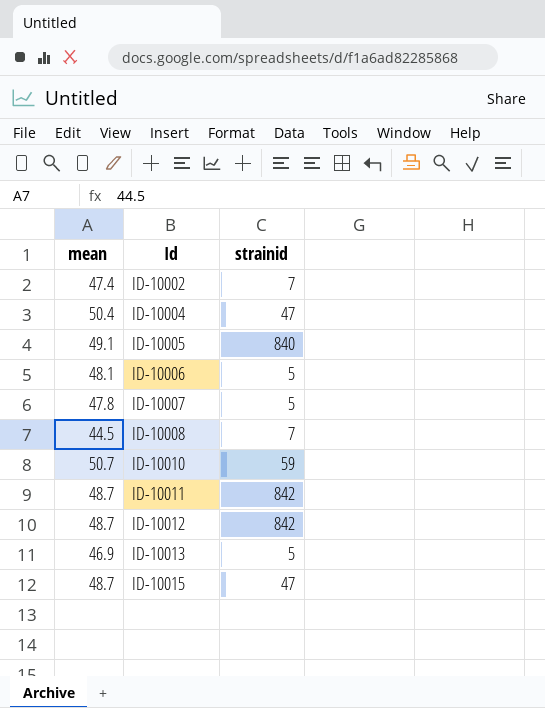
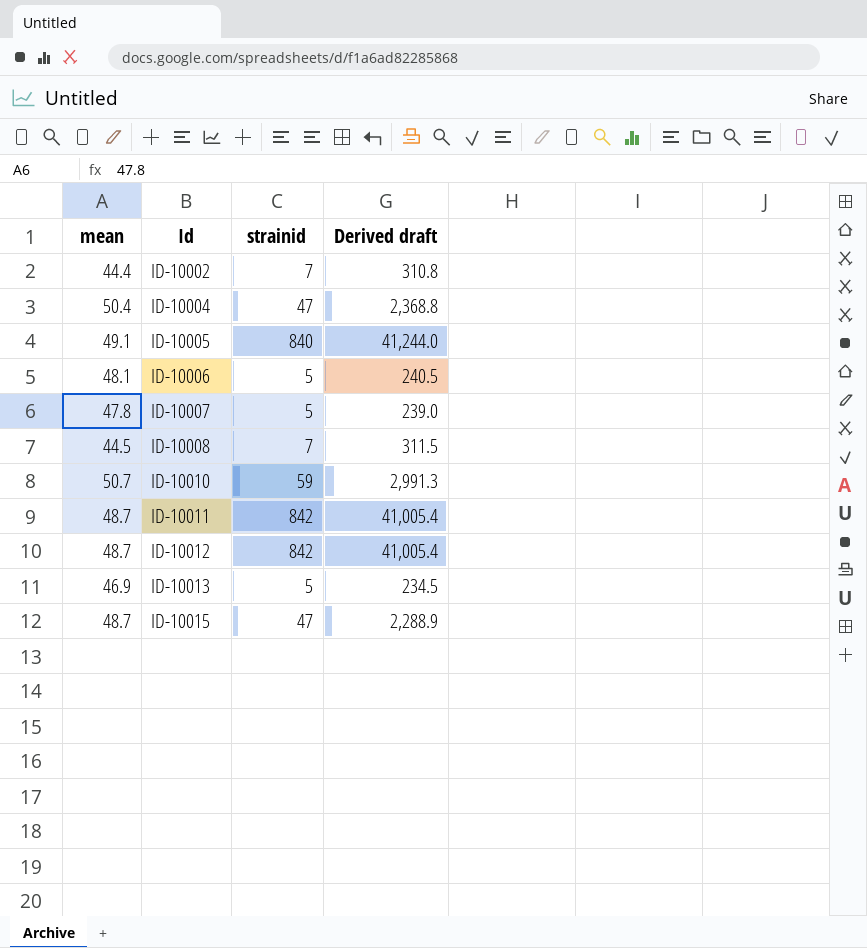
column Derived draft | formula: none -> [mean] * [strainid]
ID-10002 | mean: 47.4 -> 44.4

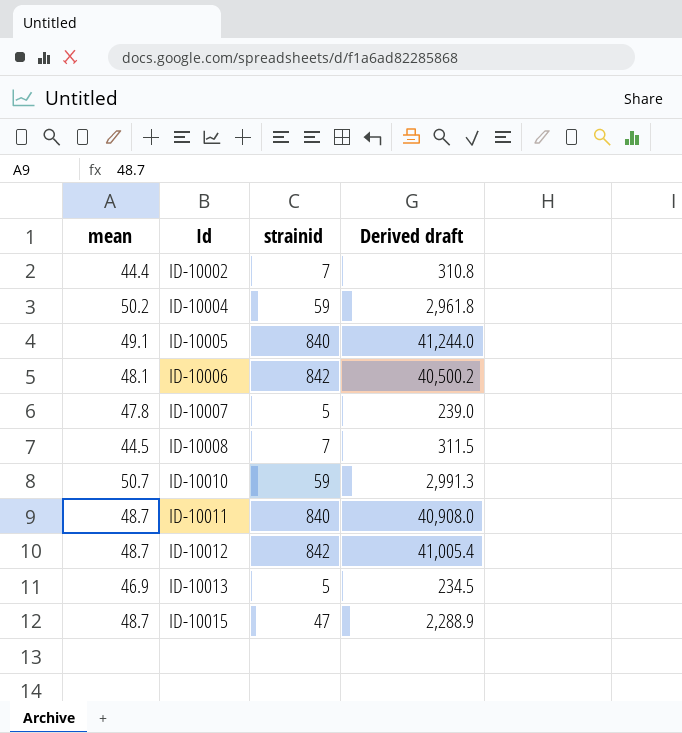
ID-10004 | mean: 50.4 -> 50.2
ID-10004 | strainid: 47 -> 59
ID-10004 | Derived draft: 2,368.8 -> 2,961.8
ID-10006 | strainid: 5 -> 842
ID-10006 | Derived draft: 240.5 -> 40,500.2
ID-10011 | strainid: 842 -> 840
ID-10011 | Derived draft: 41,005.4 -> 40,908.0

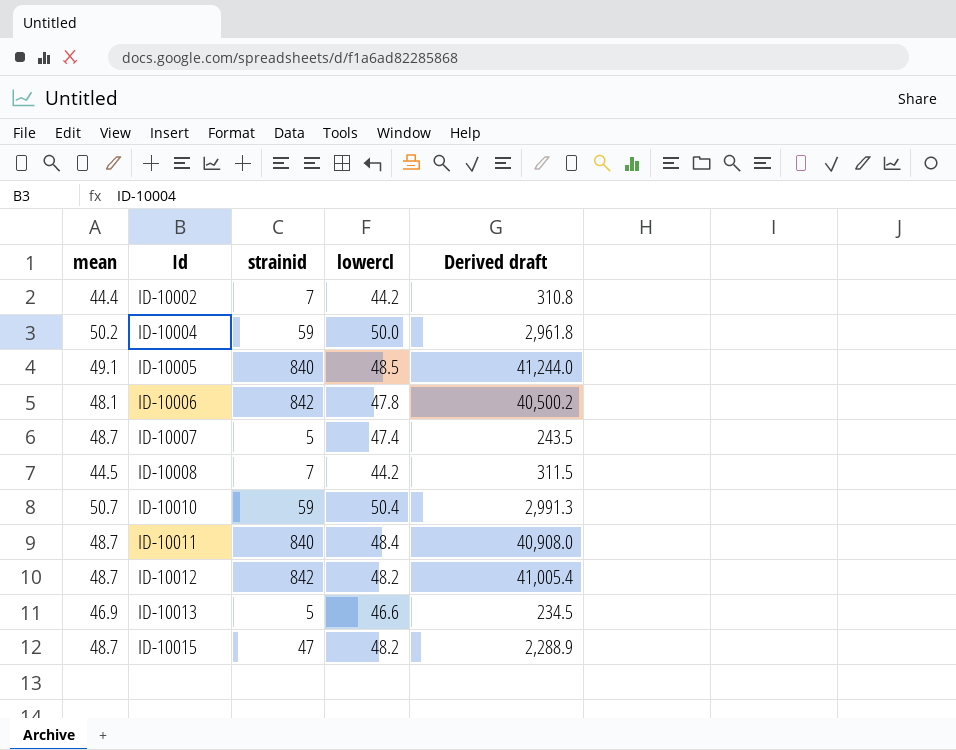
column lowercl | position: none -> 4
ID-10007 | mean: 47.8 -> 48.7
ID-10007 | Derived draft: 239.0 -> 243.5

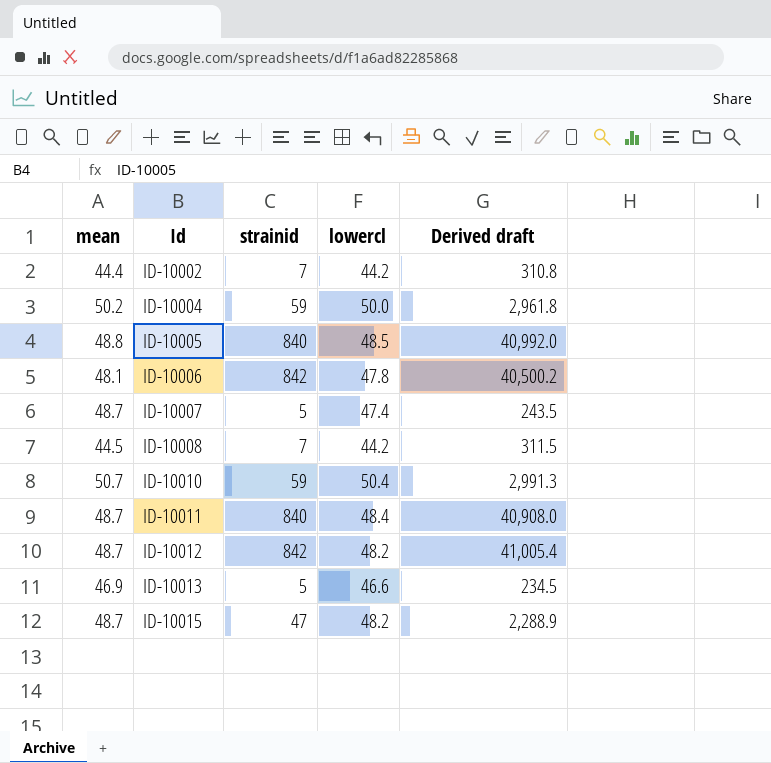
ID-10005 | mean: 49.1 -> 48.8
ID-10005 | Derived draft: 41,244.0 -> 40,992.0

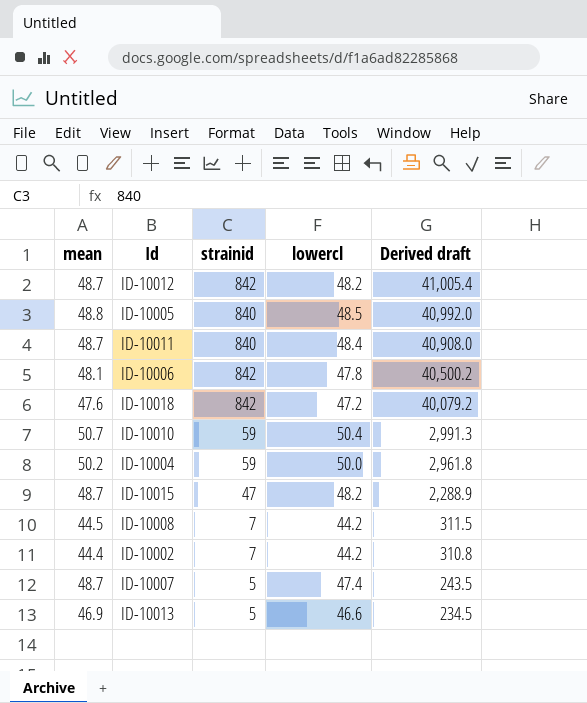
row order: Id ascending -> Derived draft descending
row ID-10018: none -> 47.6 | 842 | 47.2 | 40,079.2

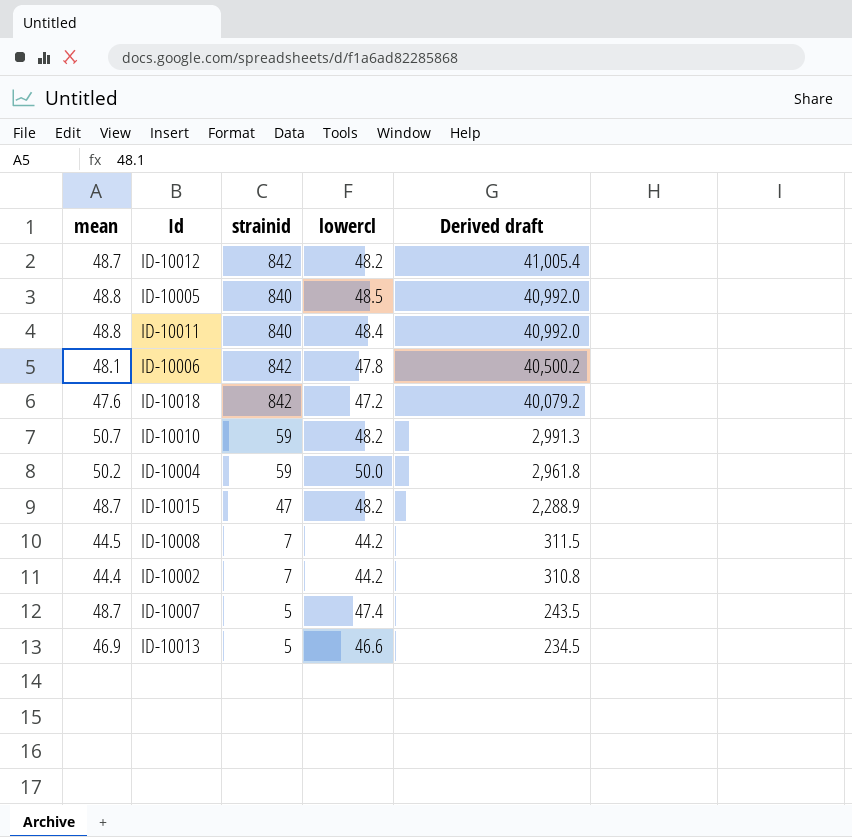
ID-10011 | mean: 48.7 -> 48.8
ID-10011 | Derived draft: 40,908.0 -> 40,992.0
ID-10010 | lowercl: 50.4 -> 48.2

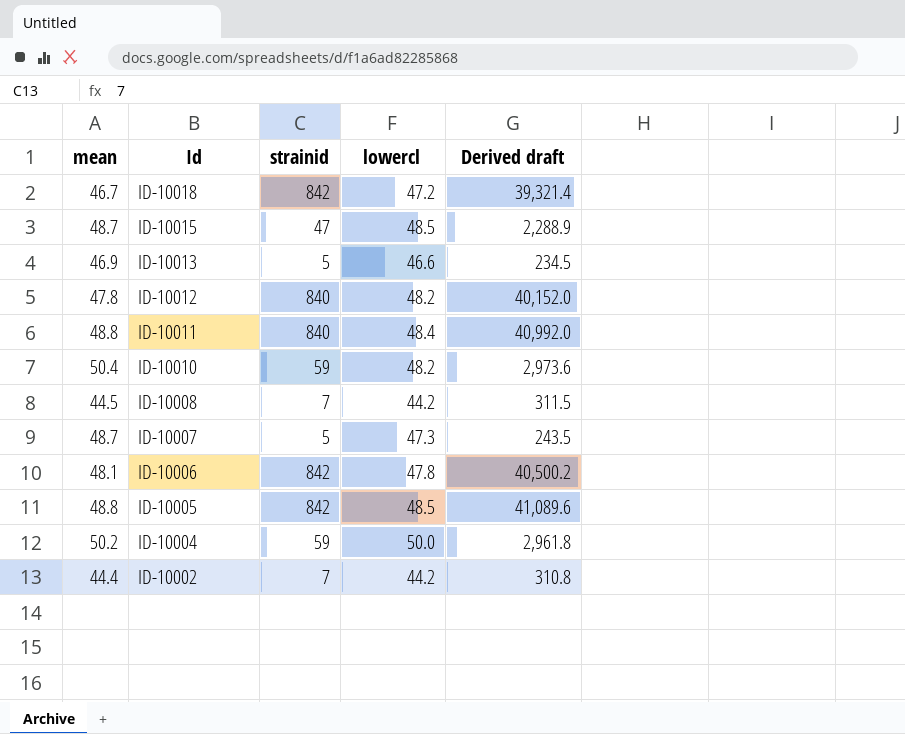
row order: Derived draft descending -> Id descending
ID-10018 | mean: 47.6 -> 46.7
ID-10018 | Derived draft: 40,079.2 -> 39,321.4
ID-10015 | lowercl: 48.2 -> 48.5
ID-10012 | mean: 48.7 -> 47.8
ID-10012 | strainid: 842 -> 840
ID-10012 | Derived draft: 41,005.4 -> 40,152.0
ID-10010 | mean: 50.7 -> 50.4
ID-10010 | Derived draft: 2,991.3 -> 2,973.6
ID-10007 | lowercl: 47.4 -> 47.3
ID-10005 | strainid: 840 -> 842
ID-10005 | Derived draft: 40,992.0 -> 41,089.6

